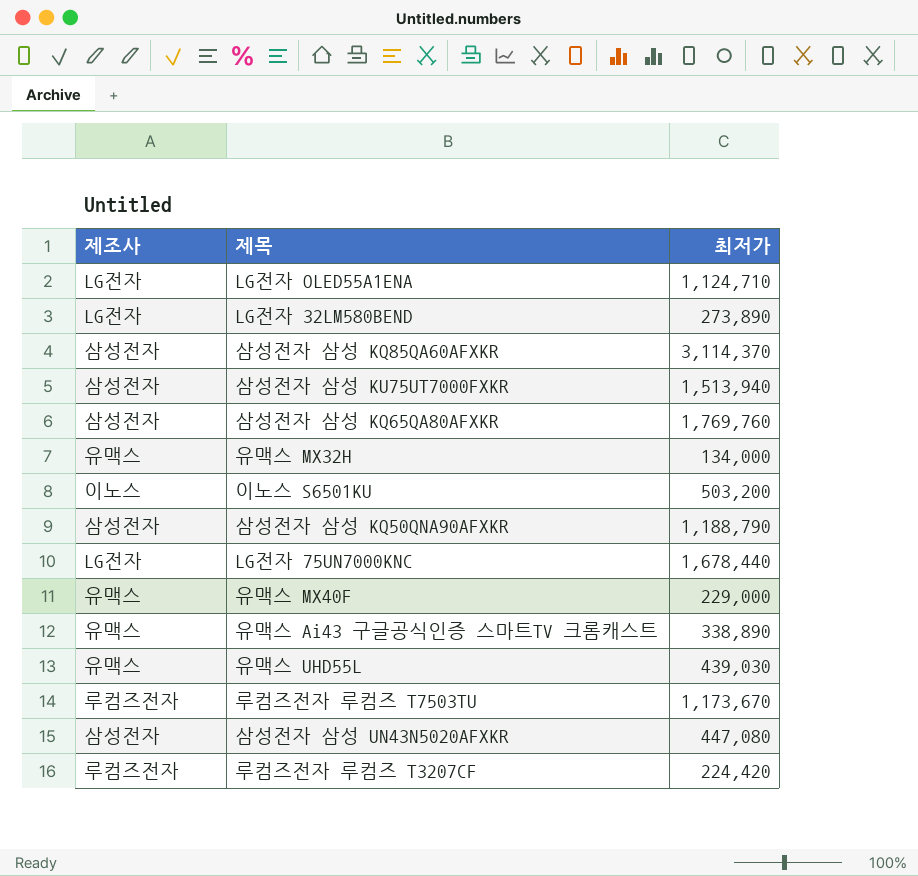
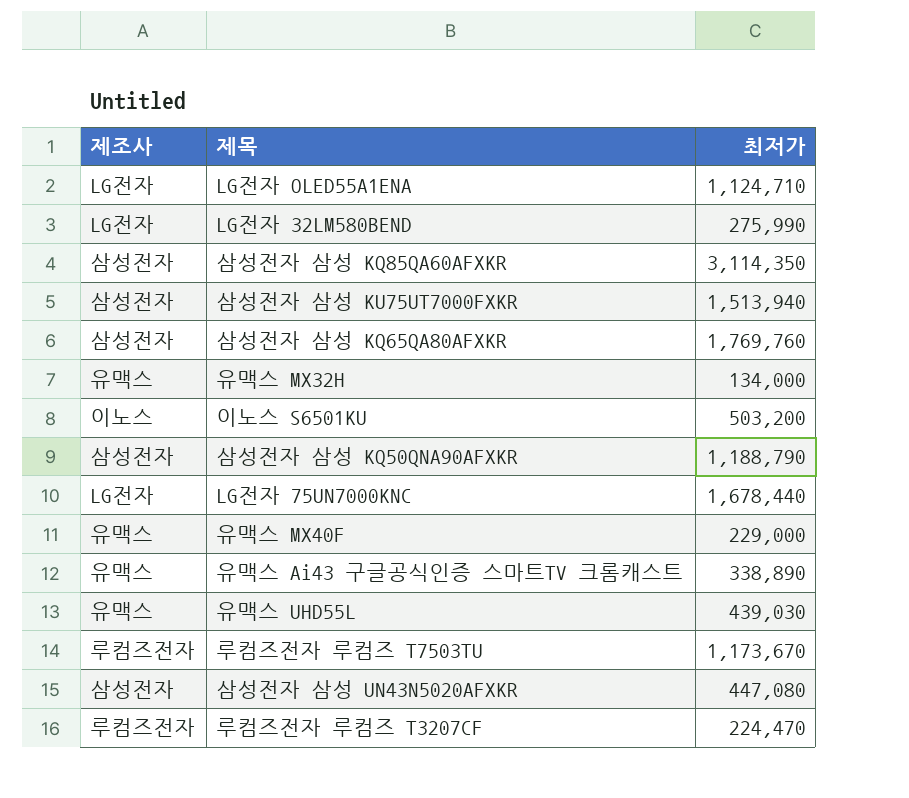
LG전자 32LM580BEND | 최저가: 273,890 -> 275,990
삼성전자 삼성 KQ85QA60AFXKR | 최저가: 3,114,370 -> 3,114,350
루컴즈전자 루컴즈 T3207CF | 최저가: 224,420 -> 224,470

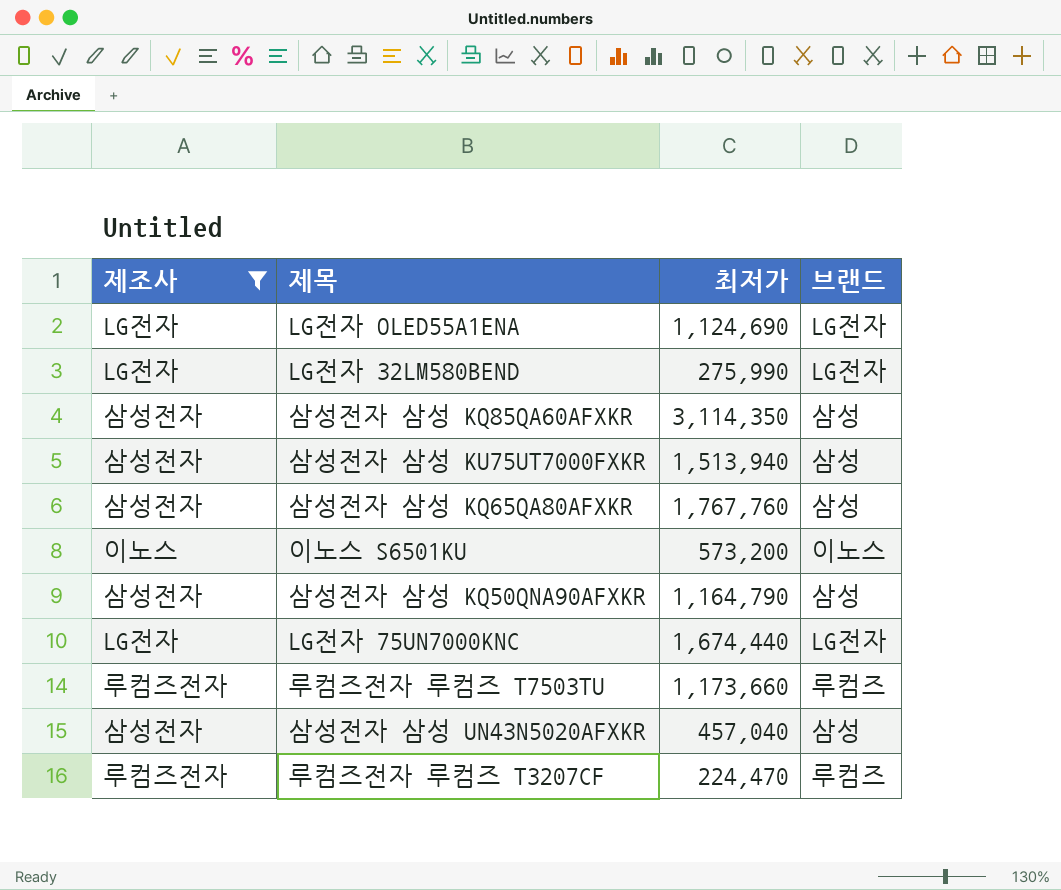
filter: none -> 제조사 != 유맥스
column 브랜드 | position: none -> 4
LG전자 OLED55A1ENA | 최저가: 1,124,710 -> 1,124,690
삼성전자 삼성 KQ65QA80AFXKR | 최저가: 1,769,760 -> 1,767,760
이노스 S6501KU | 최저가: 503,200 -> 573,200
삼성전자 삼성 KQ50QNA90AFXKR | 최저가: 1,188,790 -> 1,164,790
LG전자 75UN7000KNC | 최저가: 1,678,440 -> 1,674,440
루컴즈전자 루컴즈 T7503TU | 최저가: 1,173,670 -> 1,173,660
삼성전자 삼성 UN43N5020AFXKR | 최저가: 447,080 -> 457,040

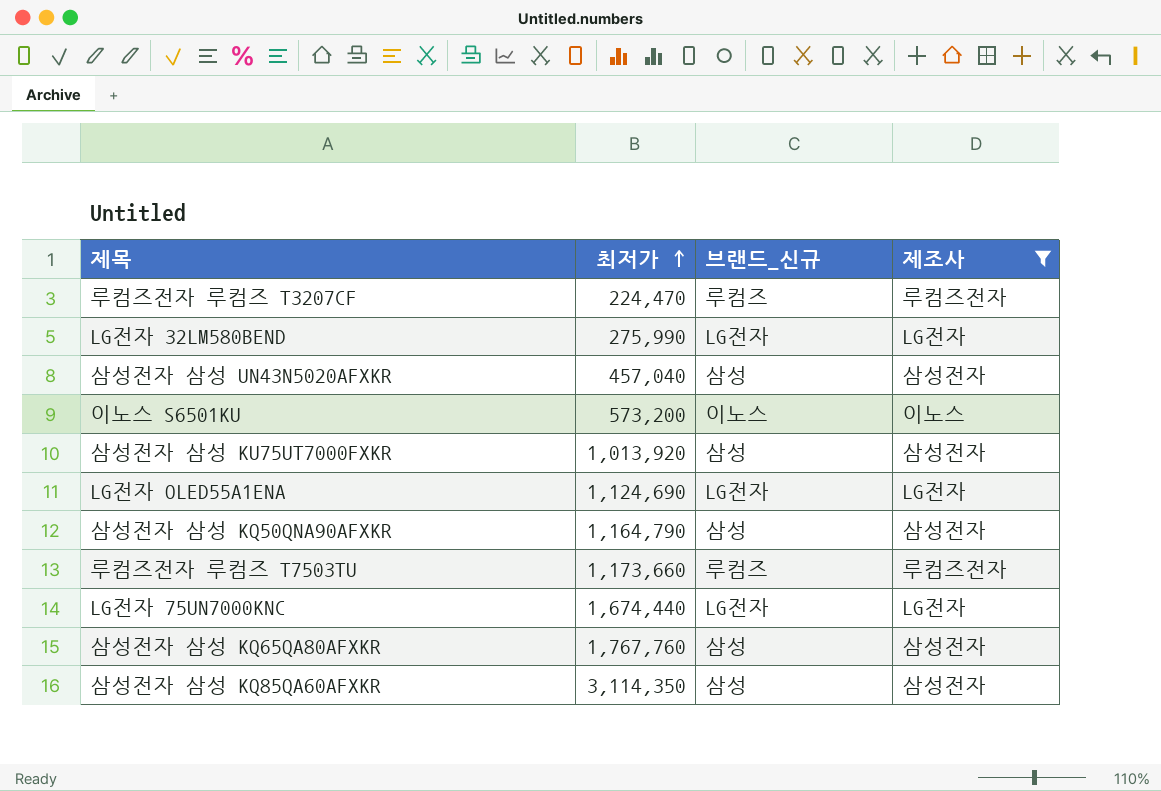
row order: none -> 최저가 ascending
column name: 브랜드 -> 브랜드_신규
column 제조사 | position: 1 -> 4
삼성전자 삼성 KU75UT7000FXKR | 최저가: 1,513,940 -> 1,013,920

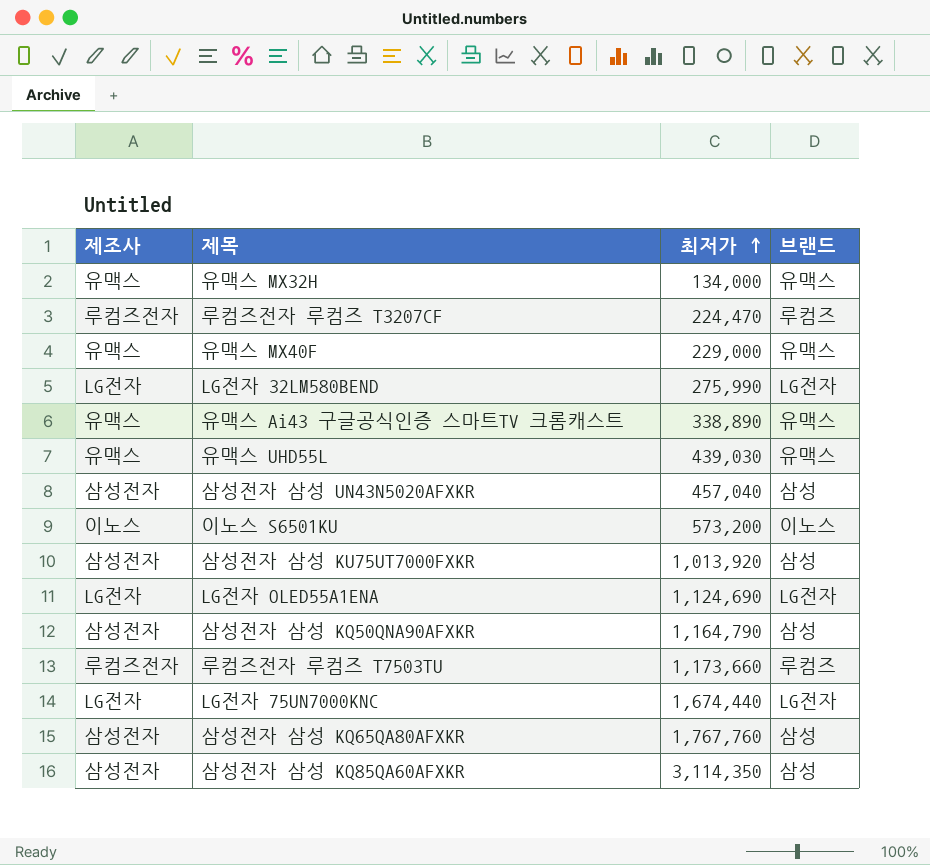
filter: 제조사 != 유맥스 -> none
column 제조사 | position: 4 -> 1
column name: 브랜드_신규 -> 브랜드

